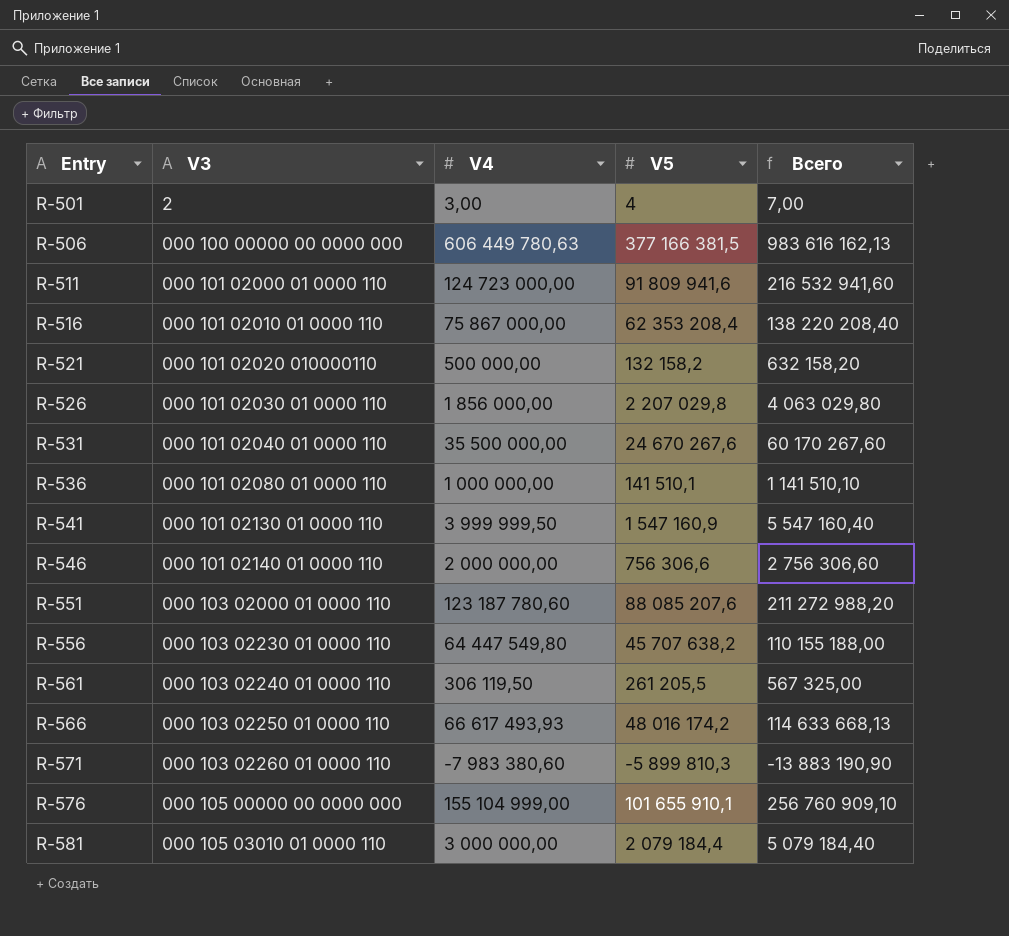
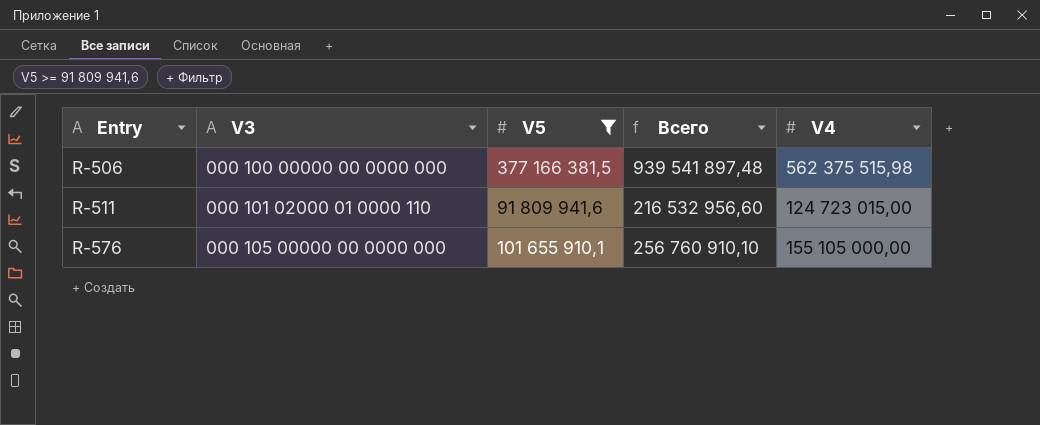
filter: none -> V5 >= 91 809 941,6
column V4 | position: 3 -> 5
R-506 | Всего: 983 616 162,13 -> 939 541 897,48
R-506 | V4: 606 449 780,63 -> 562 375 515,98
R-511 | Всего: 216 532 941,60 -> 216 532 956,60
R-511 | V4: 124 723 000,00 -> 124 723 015,00
R-576 | Всего: 256 760 909,10 -> 256 760 910,10
R-576 | V4: 155 104 999,00 -> 155 105 000,00

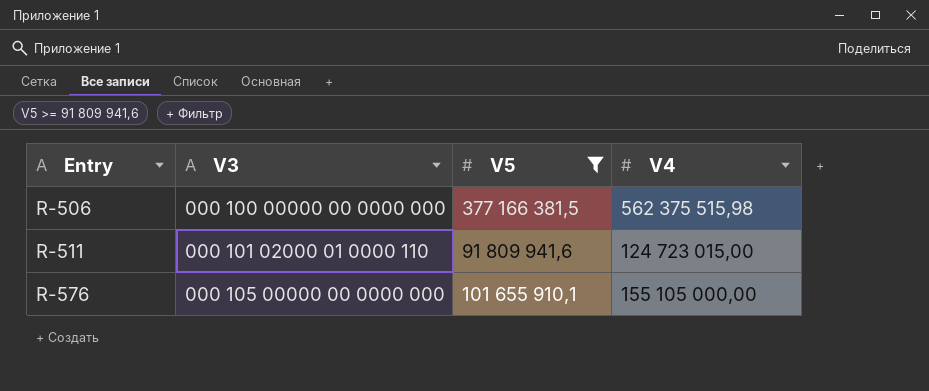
column Всего | formula: [V5] + [V4] -> none

